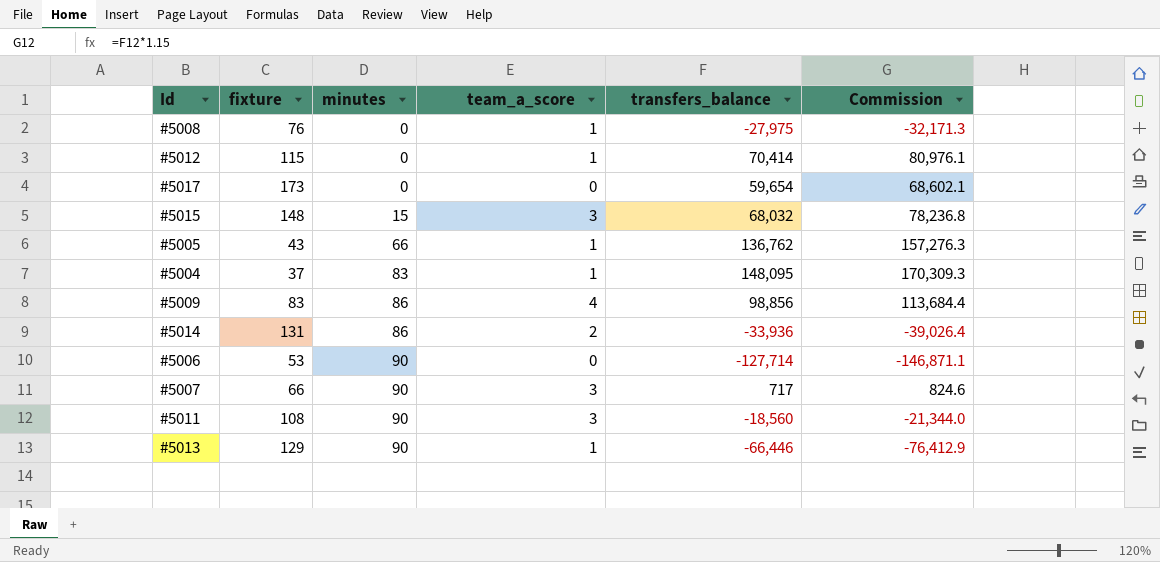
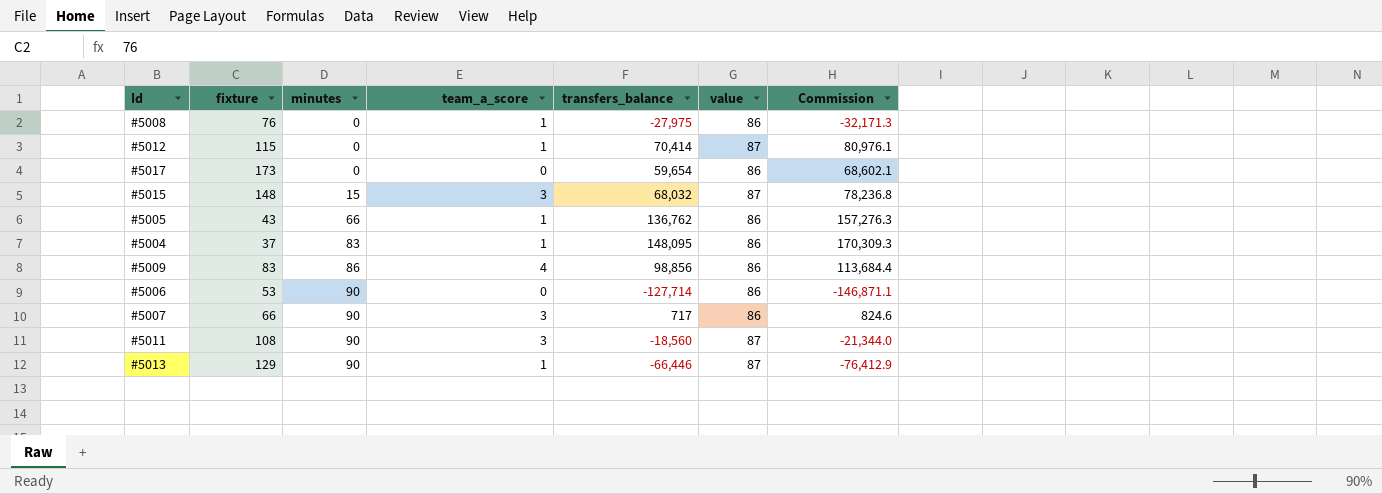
column value | position: none -> 6
row #5014: 131 | 86 | 2 | -33,936 | -39,026.4 -> none

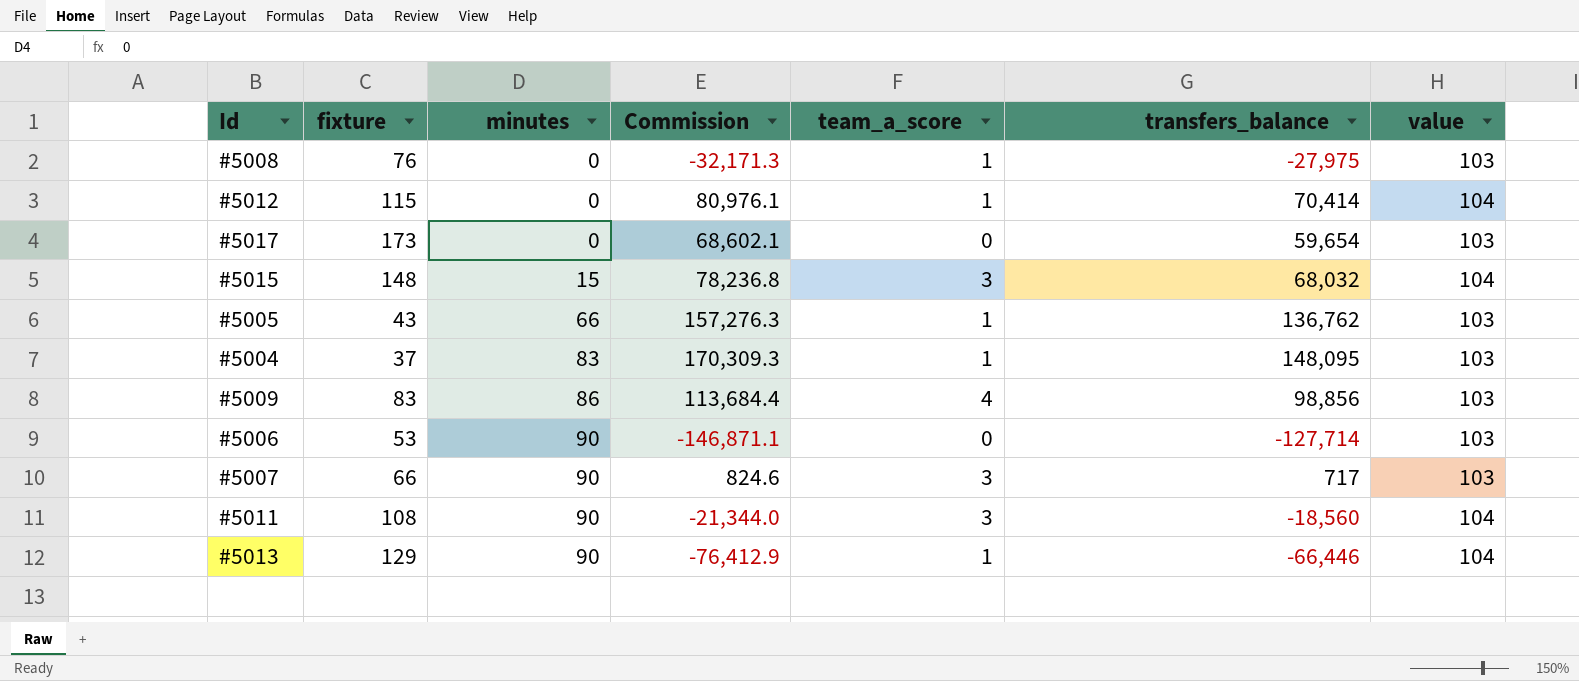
column Commission | position: 7 -> 4
#5008 | value: 86 -> 103
#5012 | value: 87 -> 104
#5017 | value: 86 -> 103
#5015 | value: 87 -> 104
#5005 | value: 86 -> 103
#5004 | value: 86 -> 103
#5009 | value: 86 -> 103
#5006 | value: 86 -> 103
#5007 | value: 86 -> 103
#5011 | value: 87 -> 104
#5013 | value: 87 -> 104

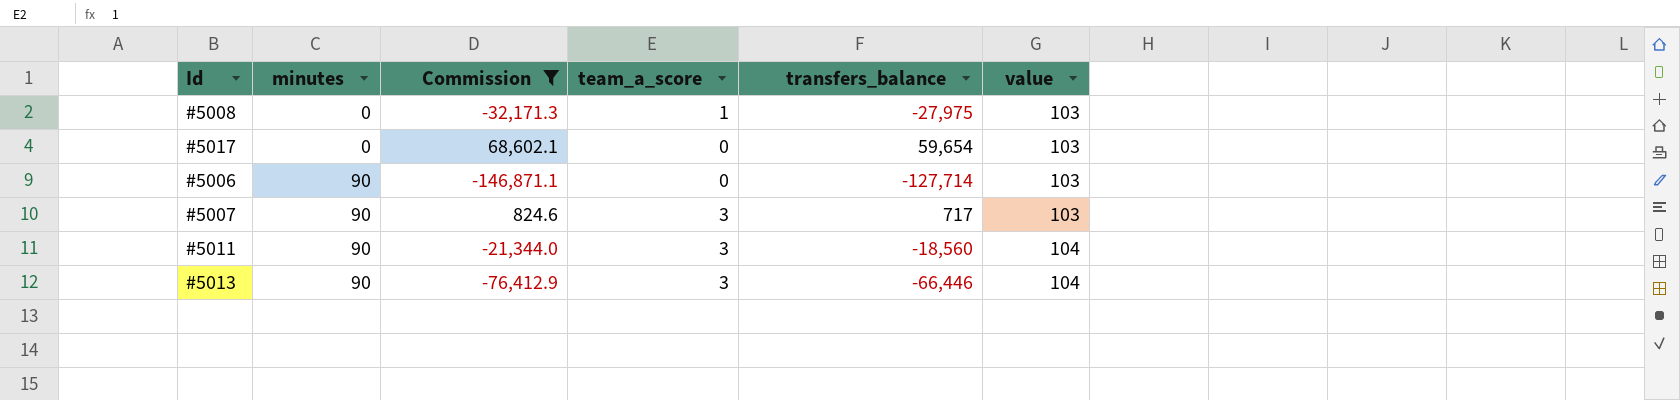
filter: none -> Commission <= 68,602.1
column fixture | position: 2 -> none
#5013 | team_a_score: 1 -> 3

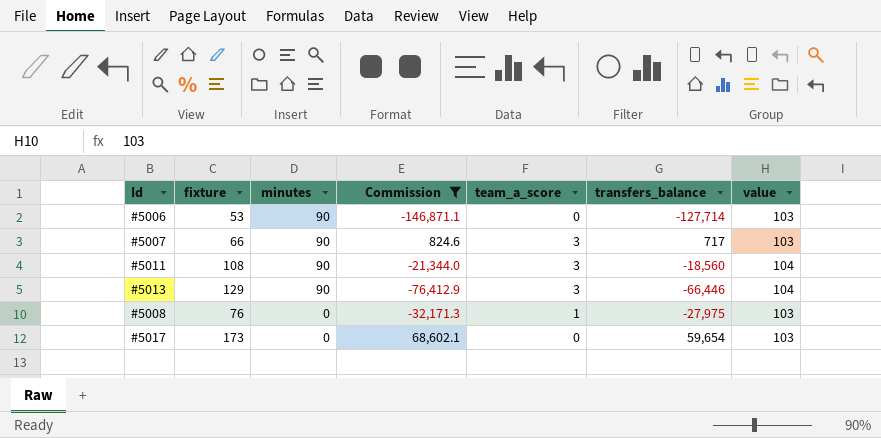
row order: minutes ascending -> minutes descending
column fixture | position: none -> 2

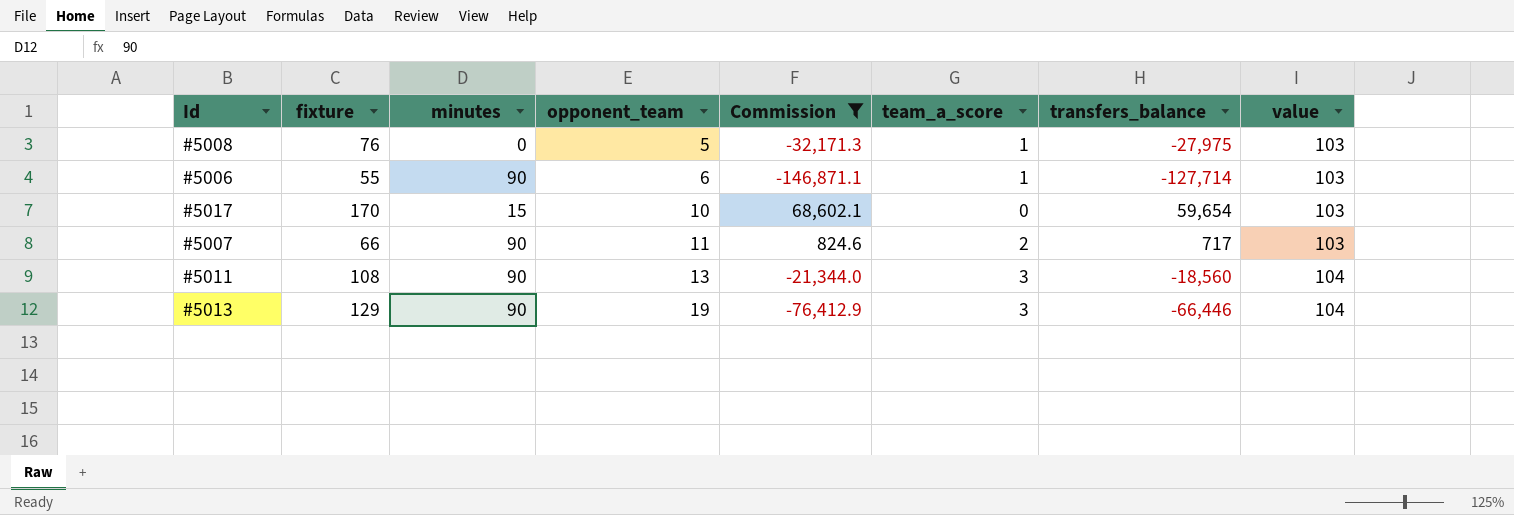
row order: minutes descending -> opponent_team ascending
column opponent_team | position: none -> 4
#5006 | fixture: 53 -> 55
#5006 | team_a_score: 0 -> 1
#5017 | fixture: 173 -> 170
#5017 | minutes: 0 -> 15
#5007 | team_a_score: 3 -> 2

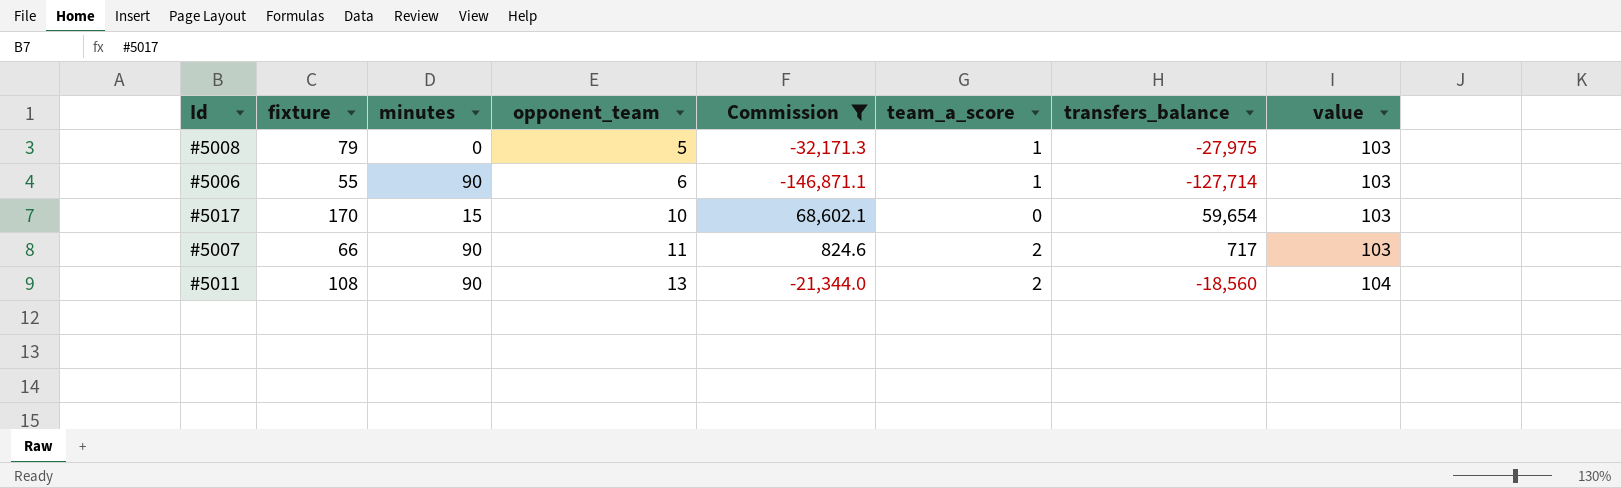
row #5013: 129 | 90 | 19 | -76,412.9 | 3 | -66,446 | 104 -> none
#5008 | fixture: 76 -> 79
#5011 | team_a_score: 3 -> 2

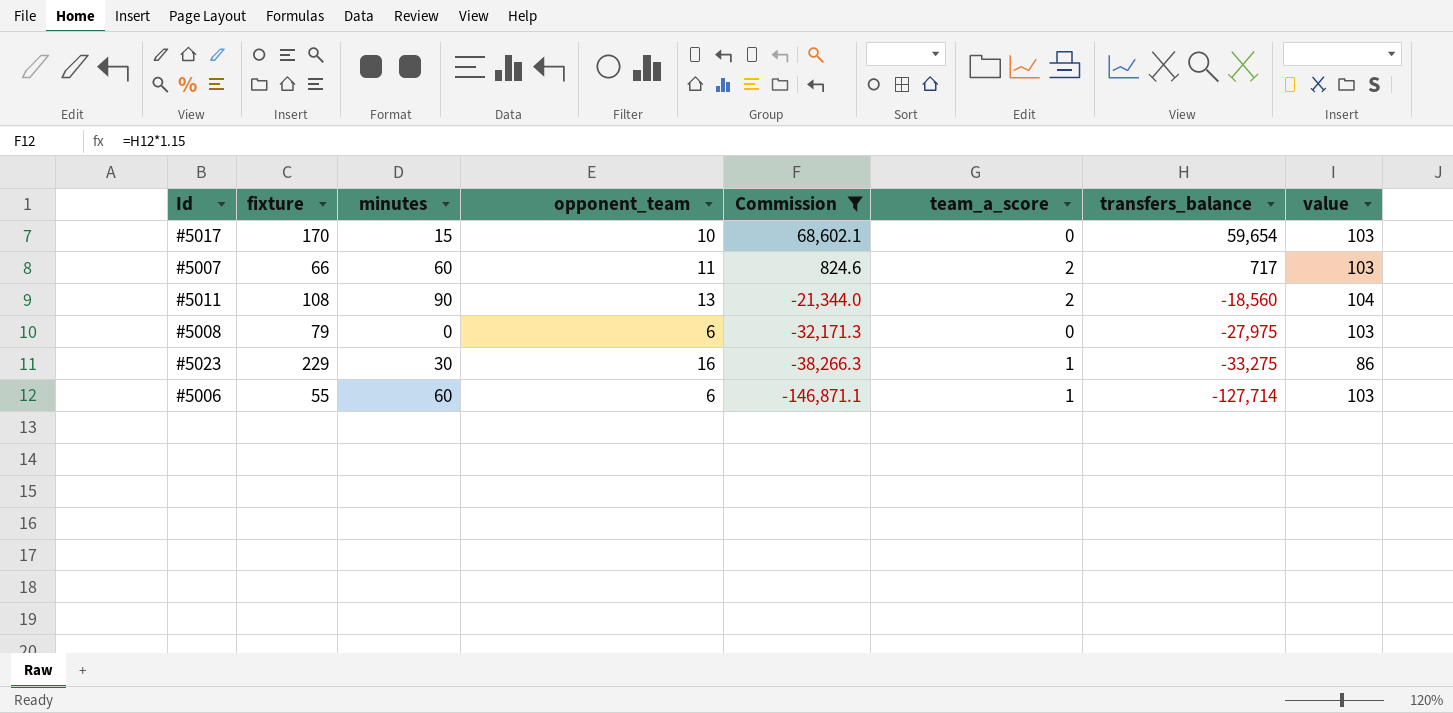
row order: opponent_team ascending -> Commission descending
#5007 | minutes: 90 -> 60
#5008 | opponent_team: 5 -> 6
#5008 | team_a_score: 1 -> 0
row #5023: none -> 229 | 30 | 16 | -38,266.3 | 1 | -33,275 | 86
#5006 | minutes: 90 -> 60

